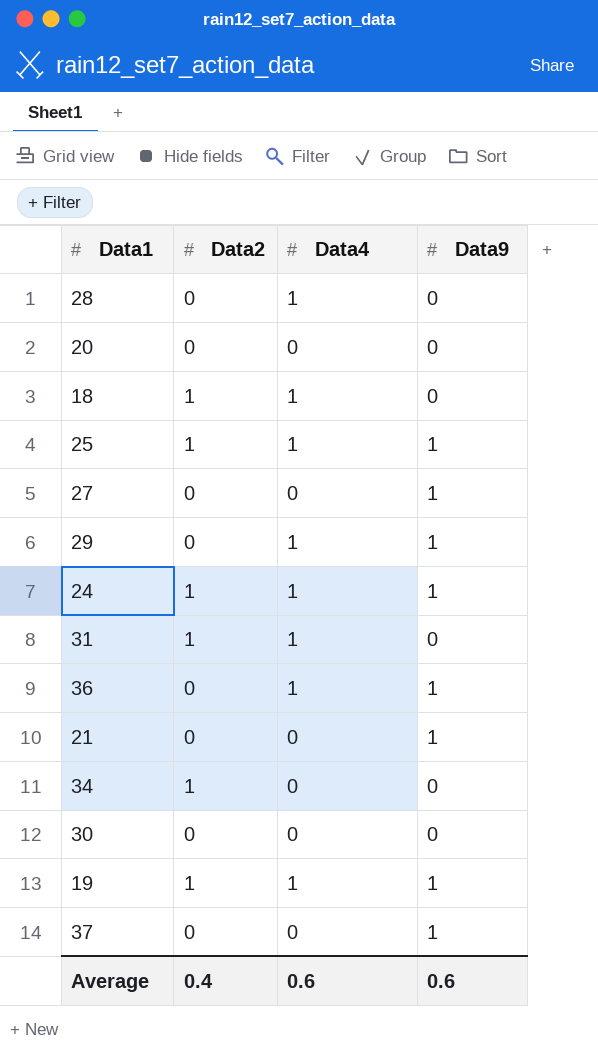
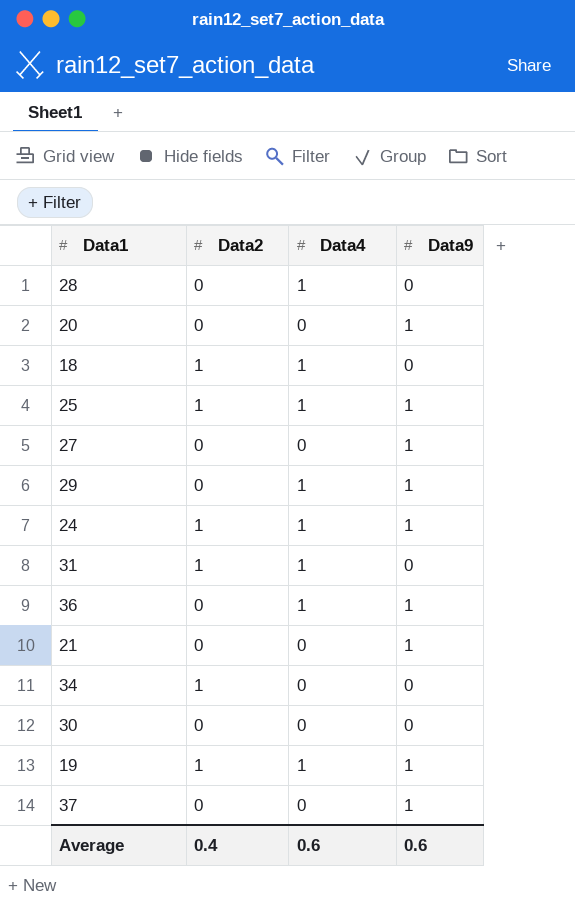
20 | Data9: 0 -> 1

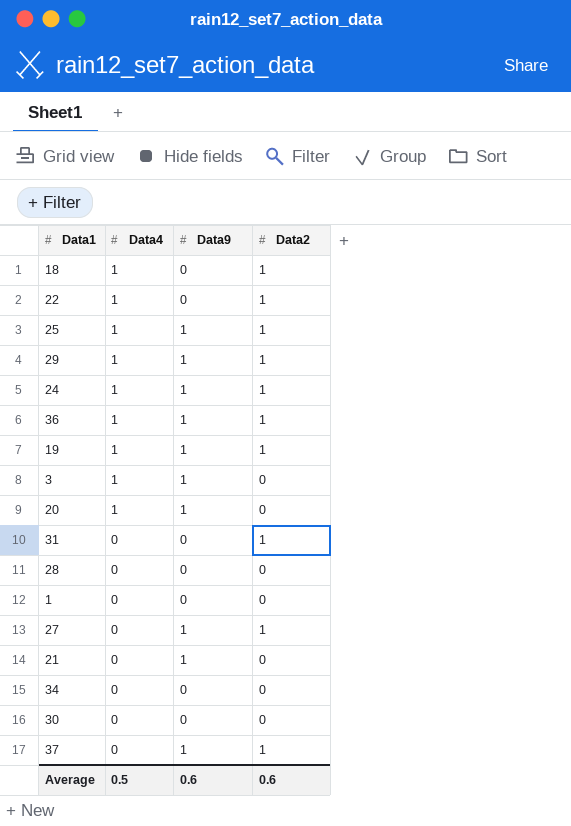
row order: none -> Data4 descending
column Data2 | position: 2 -> 4
row 22: none -> 1 | 0 | 1
29 | Data2: 0 -> 1
36 | Data2: 0 -> 1
row 3: none -> 1 | 1 | 0
20 | Data4: 0 -> 1
31 | Data4: 1 -> 0
28 | Data4: 1 -> 0
row 1: none -> 0 | 0 | 0
27 | Data2: 0 -> 1
34 | Data2: 1 -> 0
37 | Data2: 0 -> 1
Average | Data4: 0.6 -> 0.5
Average | Data2: 0.4 -> 0.6

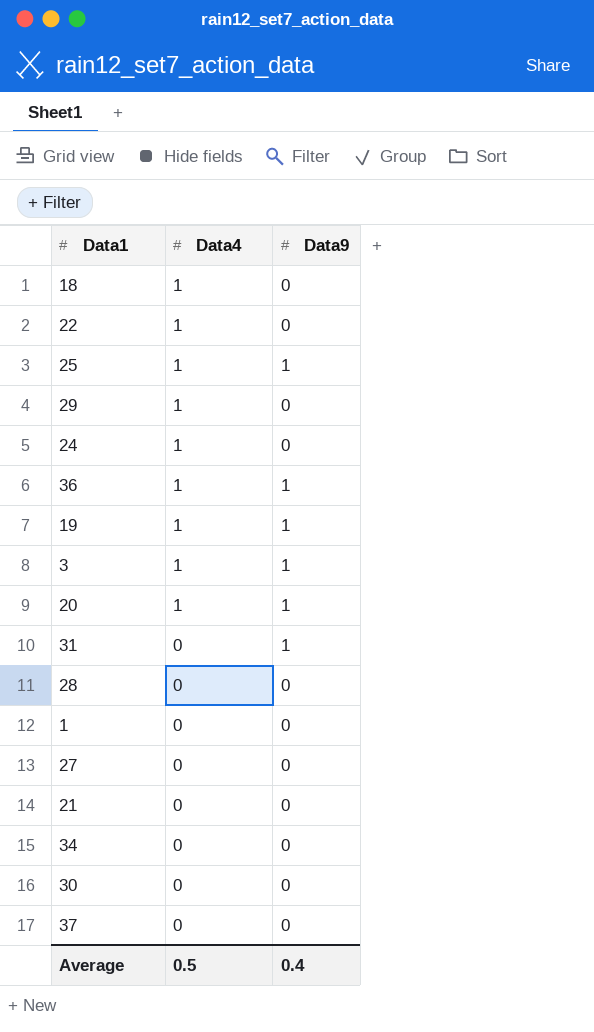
column Data2 | position: 4 -> none
29 | Data9: 1 -> 0
24 | Data9: 1 -> 0
31 | Data9: 0 -> 1
27 | Data9: 1 -> 0
21 | Data9: 1 -> 0
37 | Data9: 1 -> 0
Average | Data9: 0.6 -> 0.4

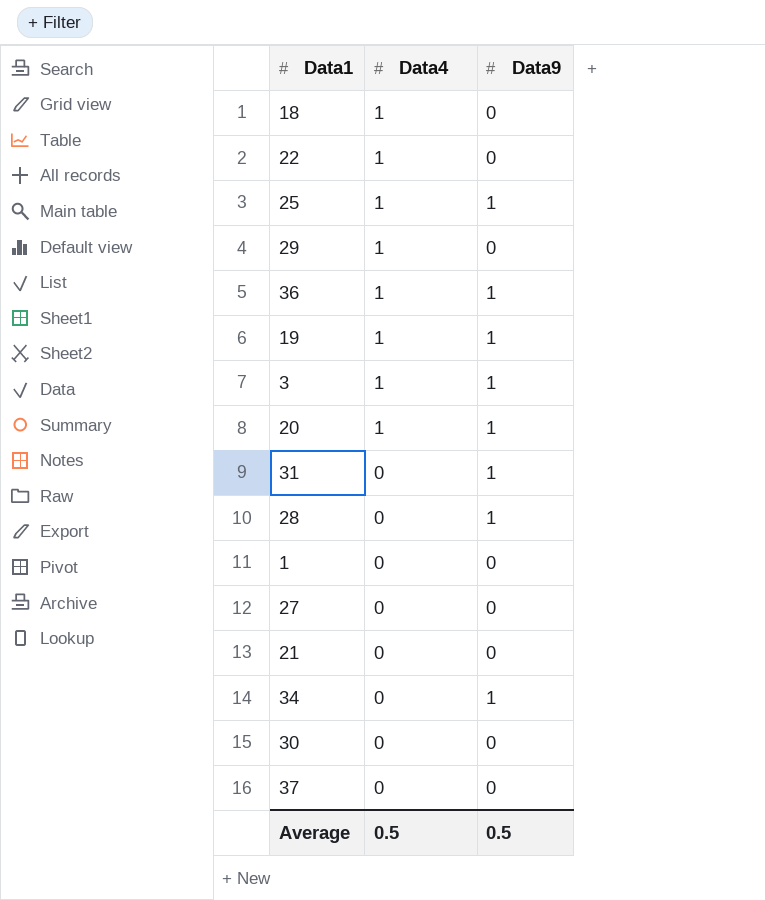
row 24: 1 | 0 -> none
28 | Data9: 0 -> 1
34 | Data9: 0 -> 1
Average | Data9: 0.4 -> 0.5

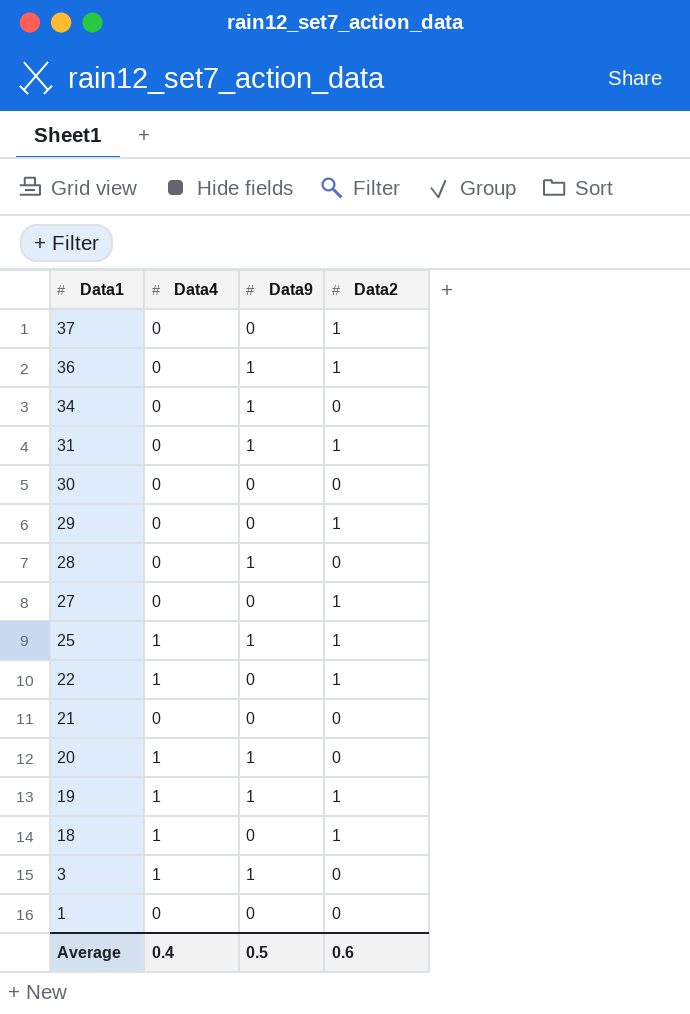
row order: Data4 descending -> Data1 descending
column Data2 | position: none -> 4
36 | Data4: 1 -> 0
29 | Data4: 1 -> 0
Average | Data4: 0.5 -> 0.4

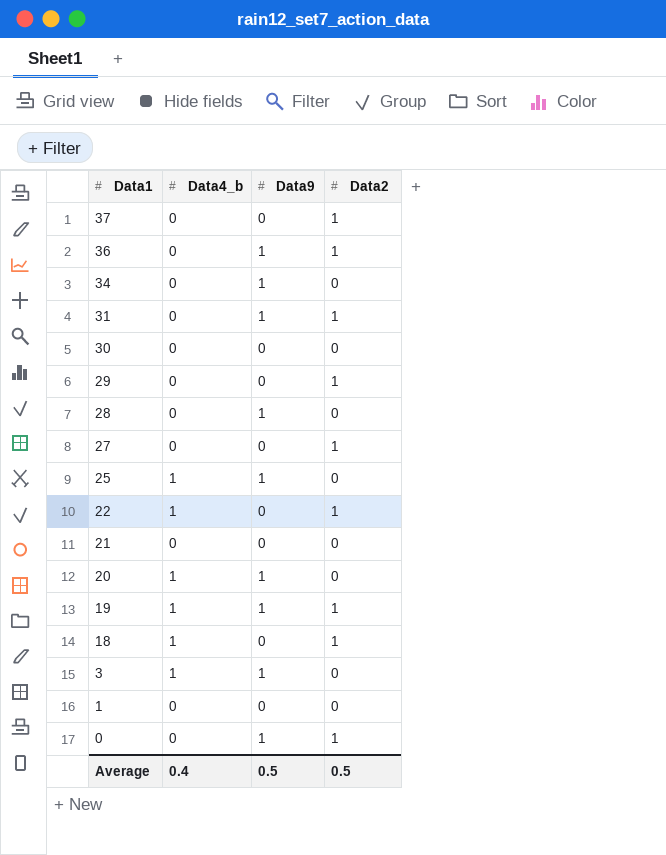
column name: Data4 -> Data4_b
25 | Data2: 1 -> 0
row 0: none -> 0 | 1 | 1
Average | Data2: 0.6 -> 0.5

